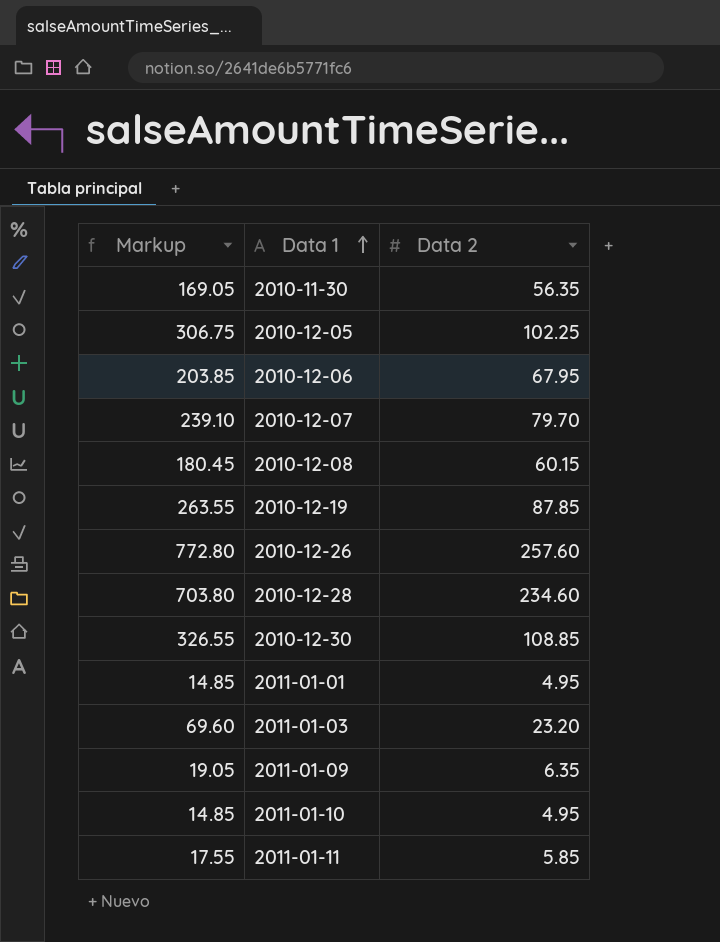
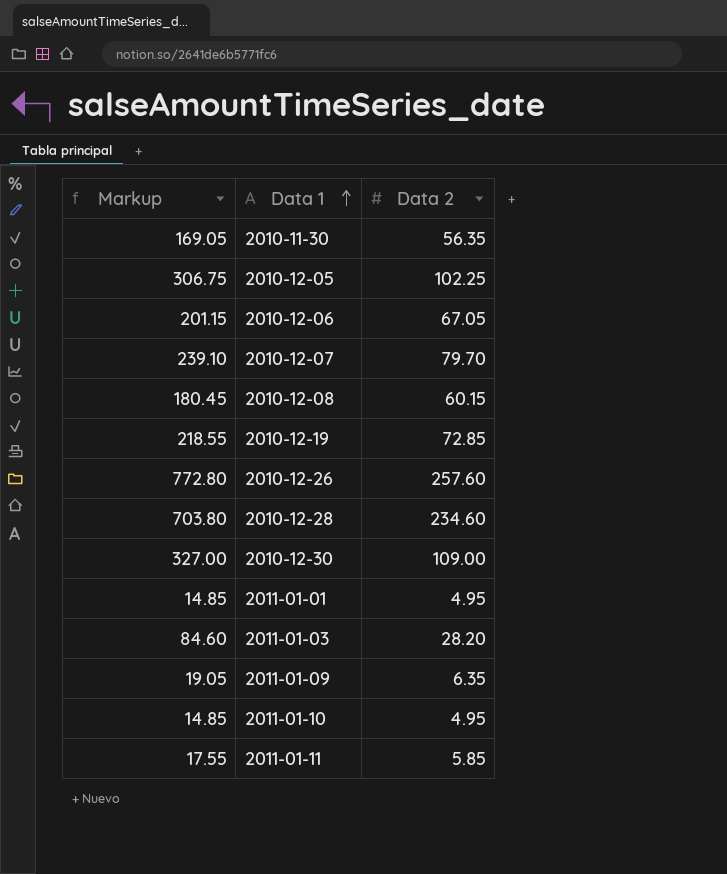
2010-12-06 | Markup: 203.85 -> 201.15
2010-12-06 | Data 2: 67.95 -> 67.05
2010-12-19 | Markup: 263.55 -> 218.55
2010-12-19 | Data 2: 87.85 -> 72.85
2010-12-30 | Markup: 326.55 -> 327.00
2010-12-30 | Data 2: 108.85 -> 109.00
2011-01-03 | Markup: 69.60 -> 84.60
2011-01-03 | Data 2: 23.20 -> 28.20

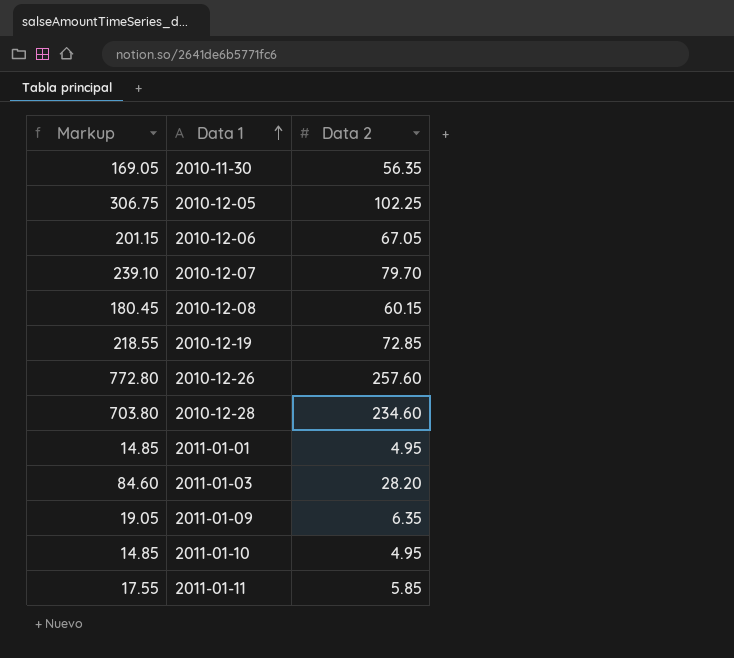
row 2010-12-30: 327.00 | 109.00 -> none

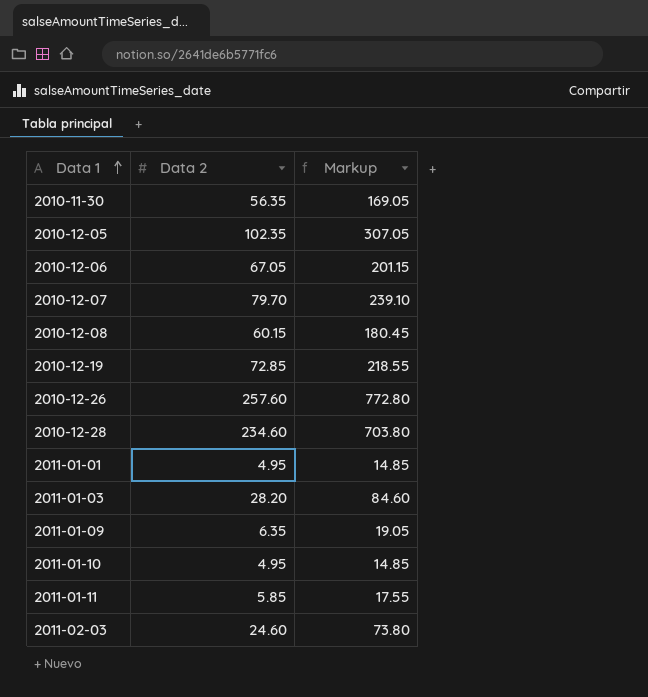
column Markup | position: 1 -> 3
2010-12-05 | Data 2: 102.25 -> 102.35
2010-12-05 | Markup: 306.75 -> 307.05
row 2011-02-03: none -> 24.60 | 73.80

